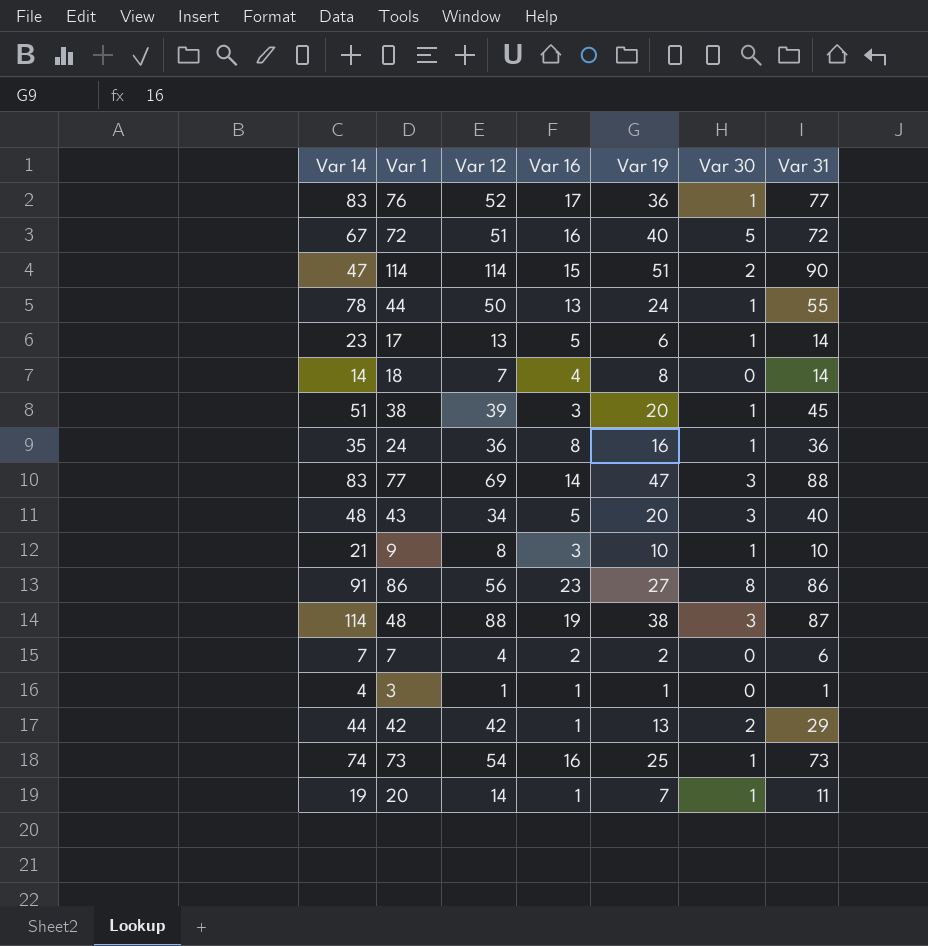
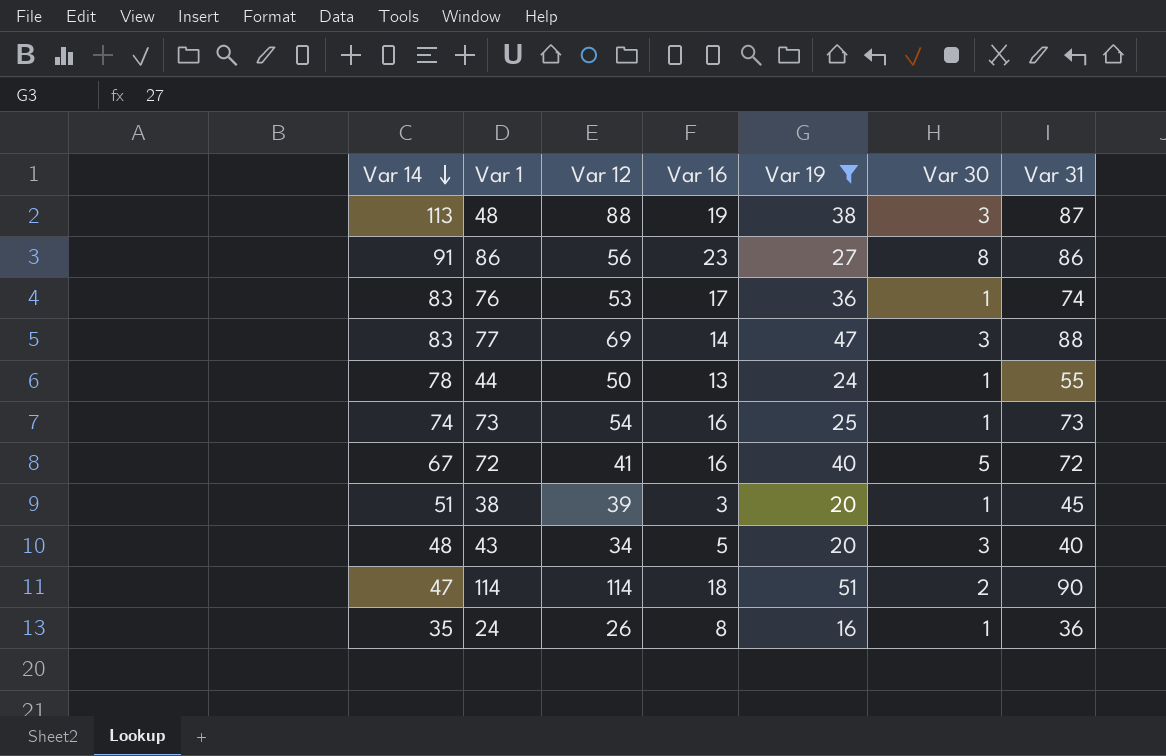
filter: none -> Var 19 >= 16
row order: none -> Var 14 descending
48 | Var 14: 114 -> 113
76 | Var 12: 52 -> 53
76 | Var 31: 77 -> 74
72 | Var 12: 51 -> 41
114 | Var 16: 15 -> 18
24 | Var 12: 36 -> 26

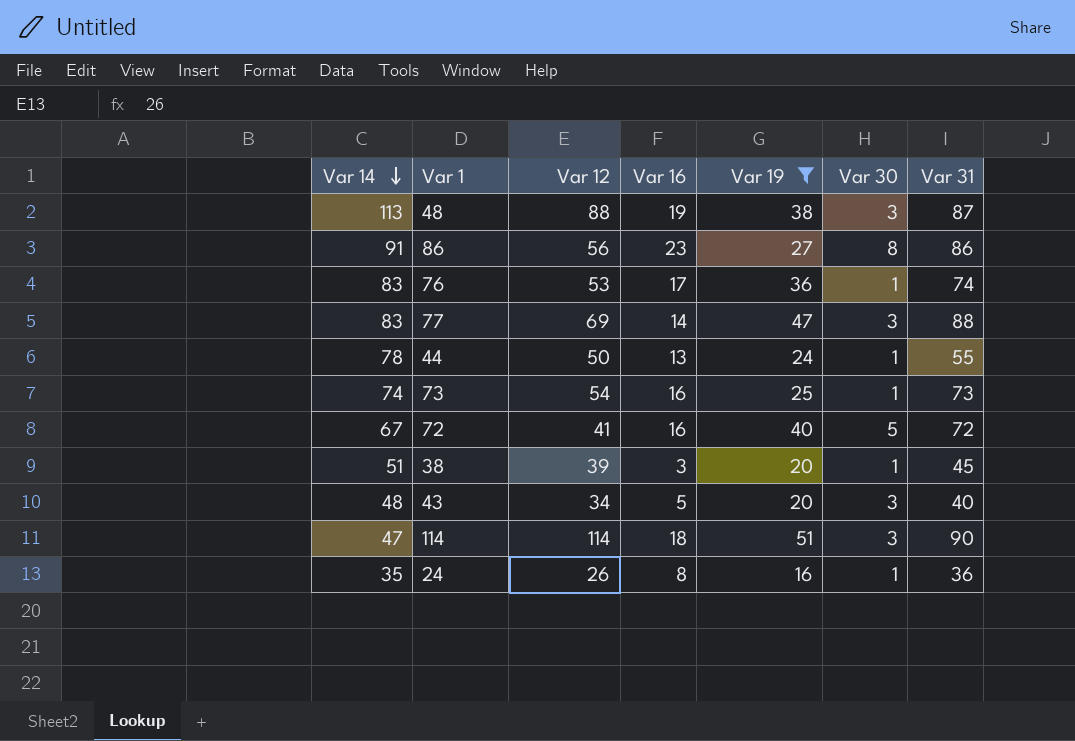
114 | Var 30: 2 -> 3

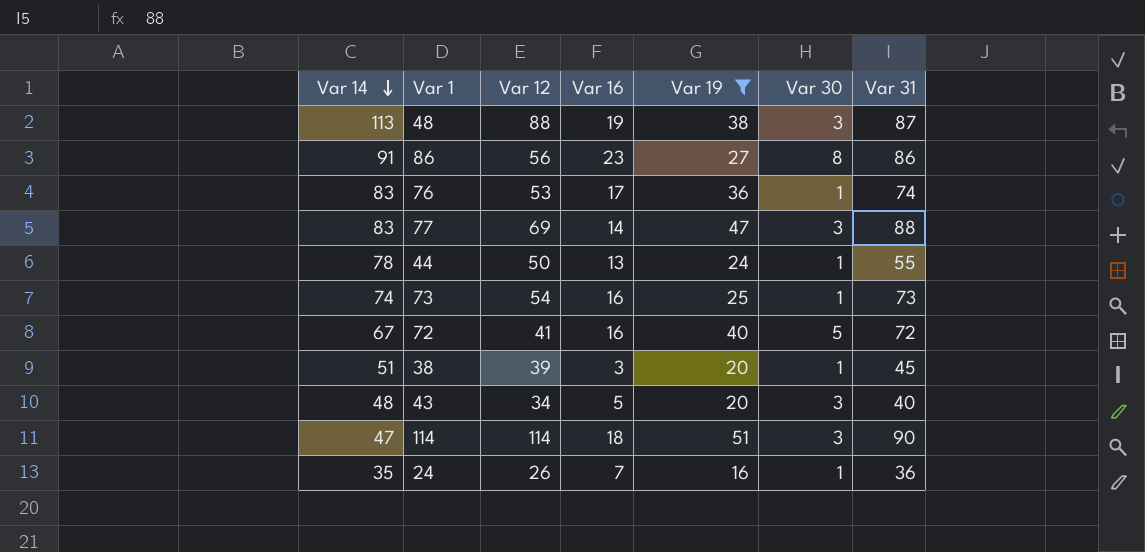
24 | Var 16: 8 -> 7

